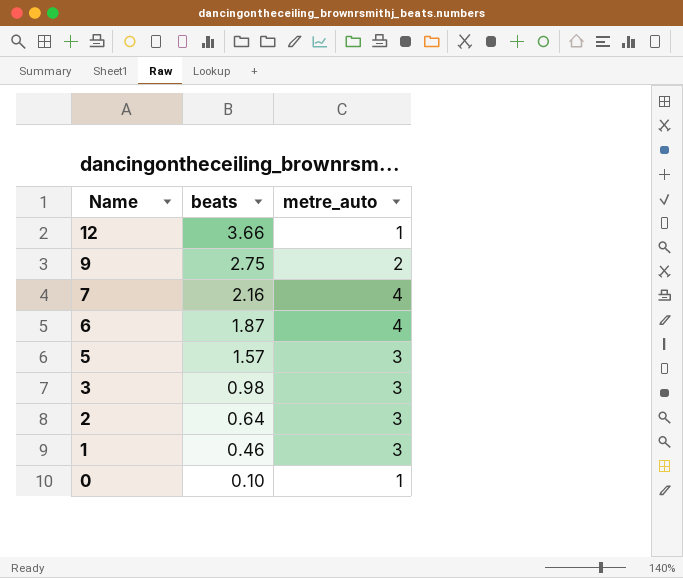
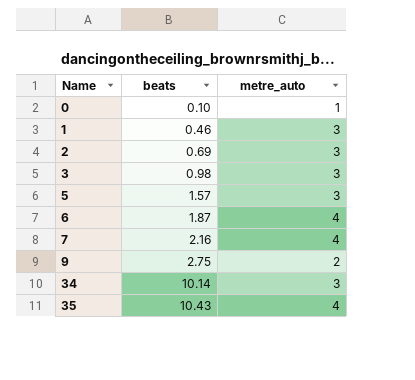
row order: Name descending -> Name ascending
row 12: 3.66 | 1 -> none
2 | beats: 0.64 -> 0.69
row 34: none -> 10.14 | 3
row 35: none -> 10.43 | 4

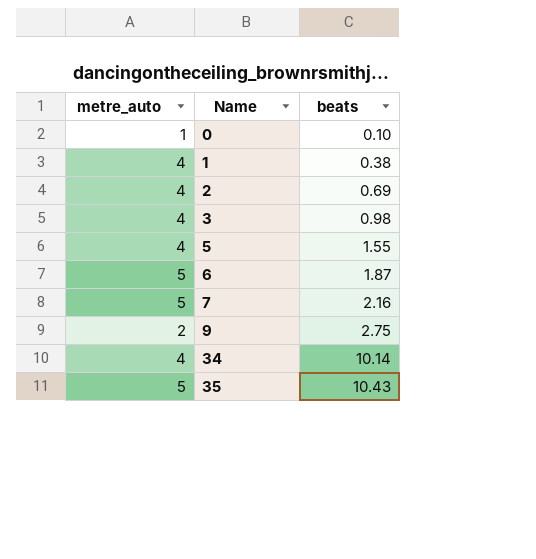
column metre_auto | position: 3 -> 1
1 | metre_auto: 3 -> 4
1 | beats: 0.46 -> 0.38
2 | metre_auto: 3 -> 4
3 | metre_auto: 3 -> 4
5 | metre_auto: 3 -> 4
5 | beats: 1.57 -> 1.55
6 | metre_auto: 4 -> 5
7 | metre_auto: 4 -> 5
34 | metre_auto: 3 -> 4
35 | metre_auto: 4 -> 5

